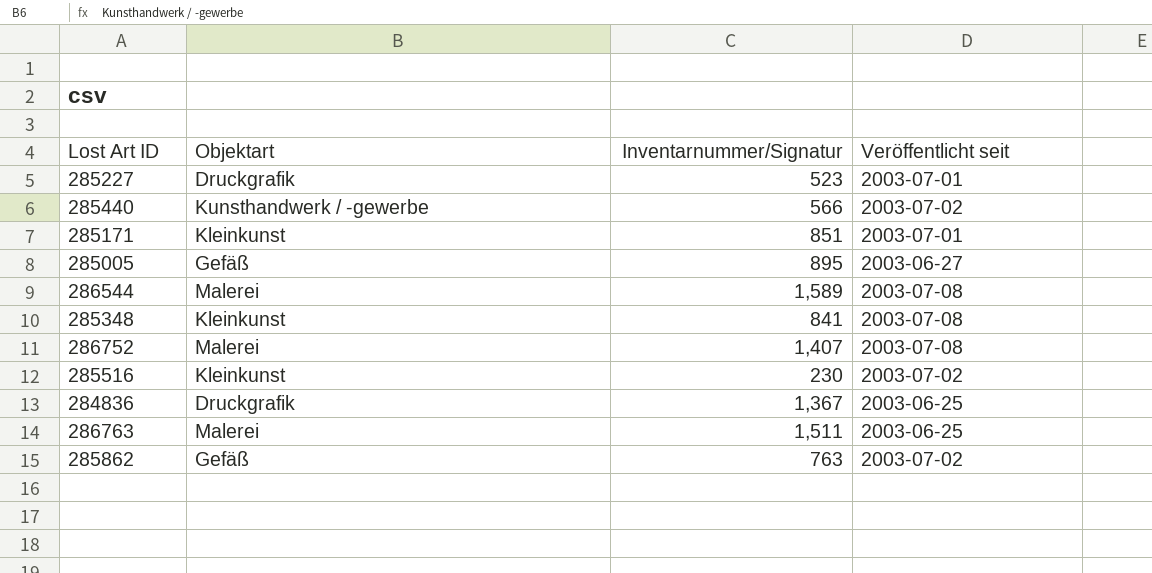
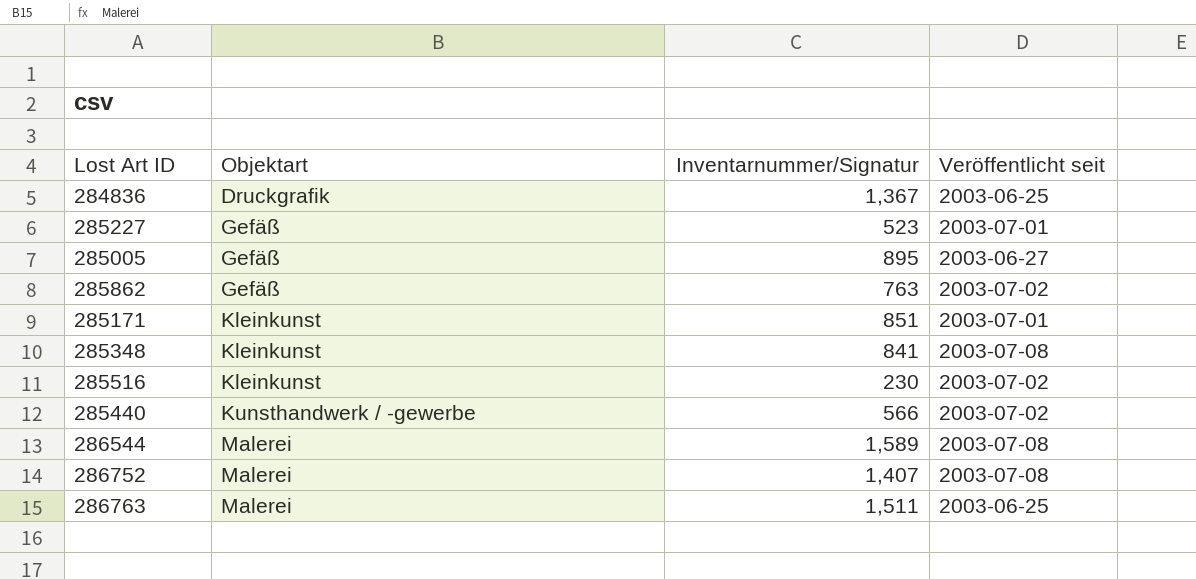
row order: none -> Objektart ascending
285227 | Objektart: Druckgrafik -> Gefäß

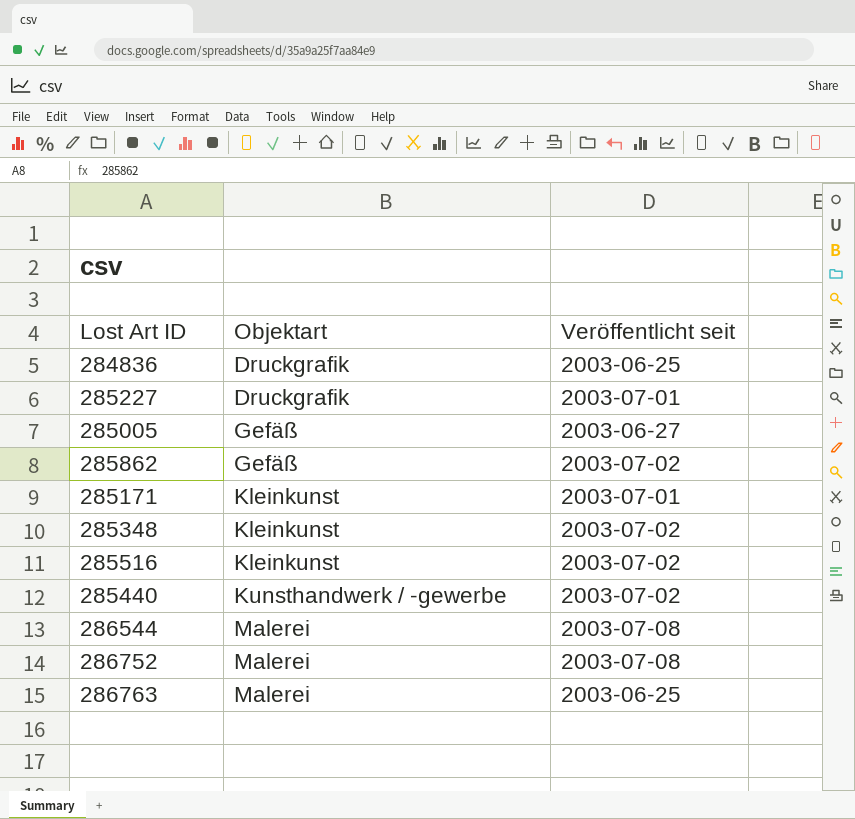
column Inventarnummer/Signatur | position: 3 -> none
285227 | Objektart: Gefäß -> Druckgrafik
285348 | Veröffentlicht seit: 2003-07-08 -> 2003-07-02

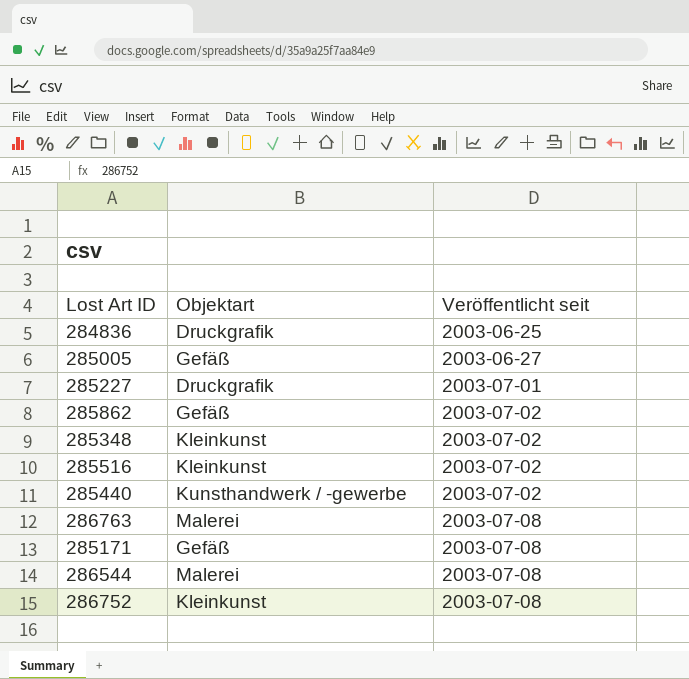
row order: Objektart ascending -> Veröffentlicht seit ascending
286763 | Veröffentlicht seit: 2003-06-25 -> 2003-07-08
285171 | Objektart: Kleinkunst -> Gefäß
285171 | Veröffentlicht seit: 2003-07-01 -> 2003-07-08
286752 | Objektart: Malerei -> Kleinkunst

